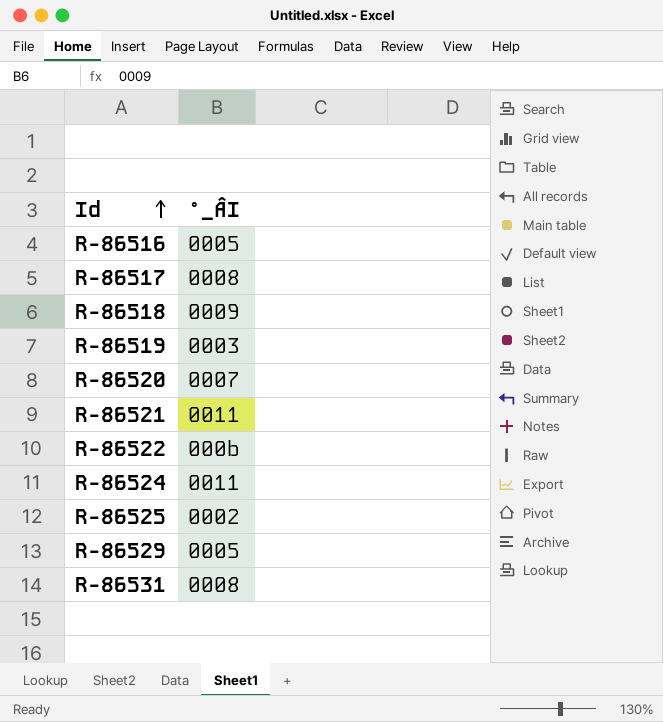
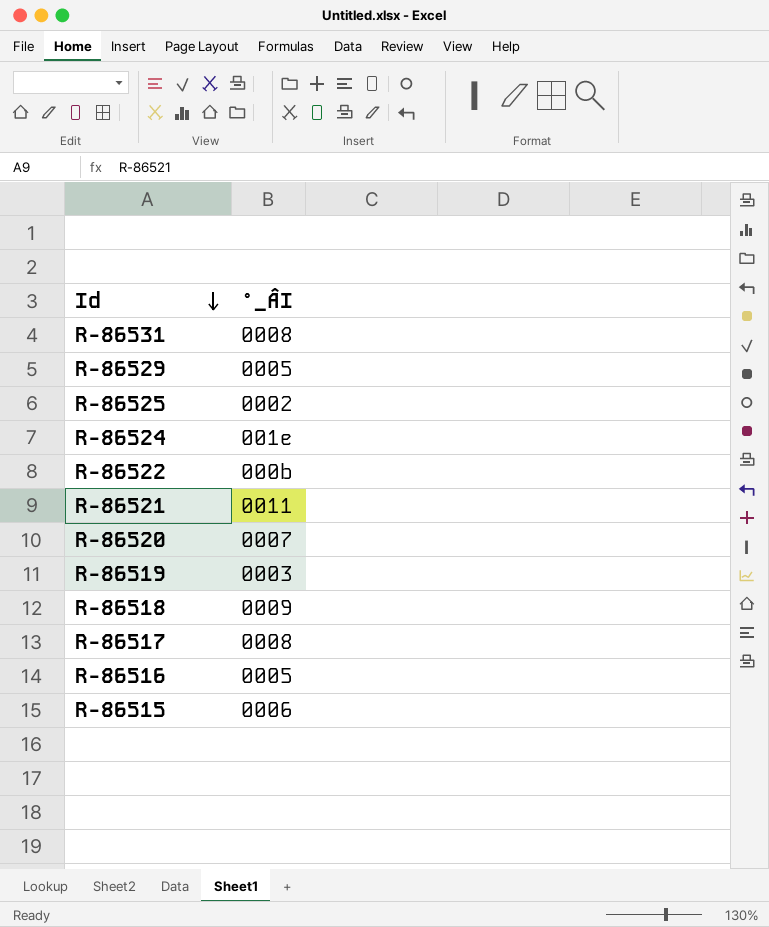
row order: Id ascending -> Id descending
R-86524 | °_ÂI: 0011 -> 001e
row R-86515: none -> 0006

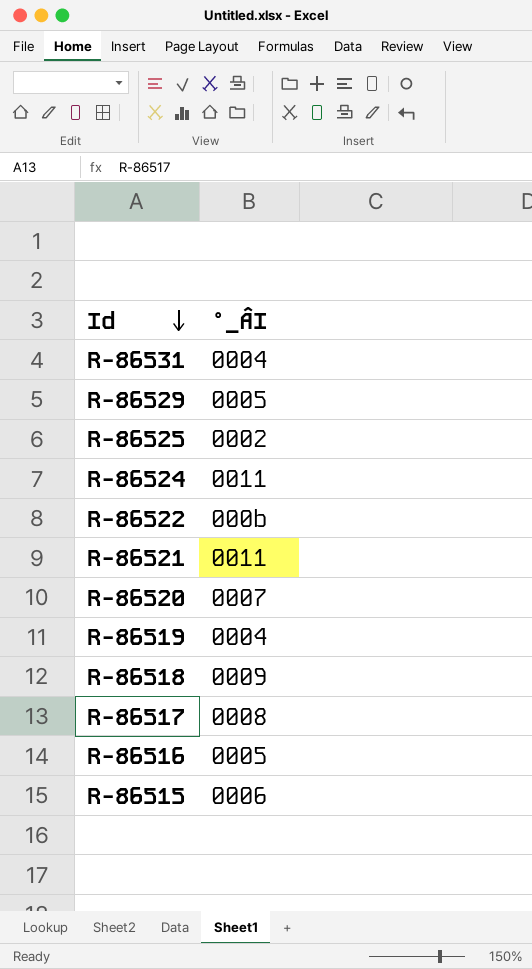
R-86531 | °_ÂI: 0008 -> 0004
R-86524 | °_ÂI: 001e -> 0011
R-86519 | °_ÂI: 0003 -> 0004

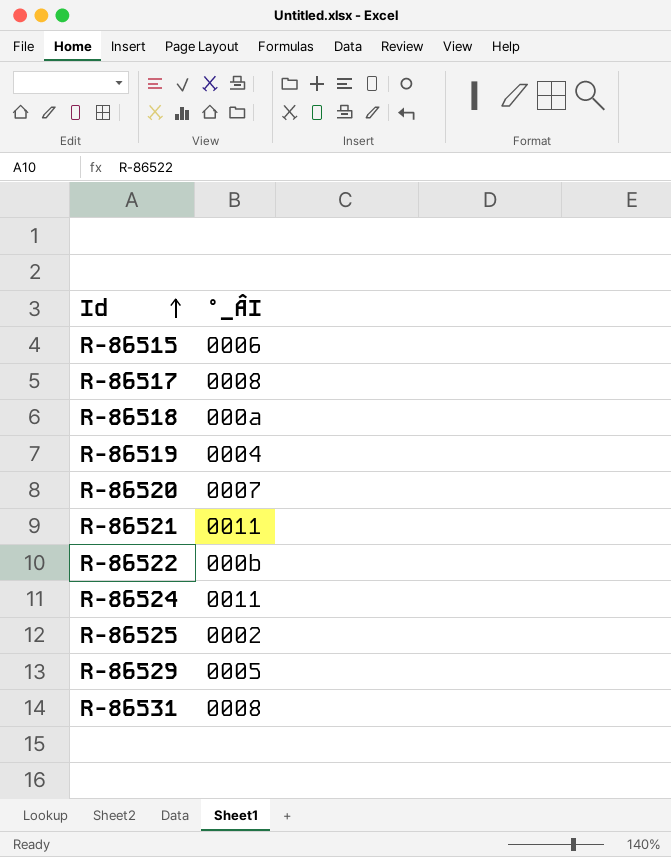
row order: Id descending -> Id ascending
row R-86516: 0005 -> none
R-86518 | °_ÂI: 0009 -> 000a
R-86531 | °_ÂI: 0004 -> 0008

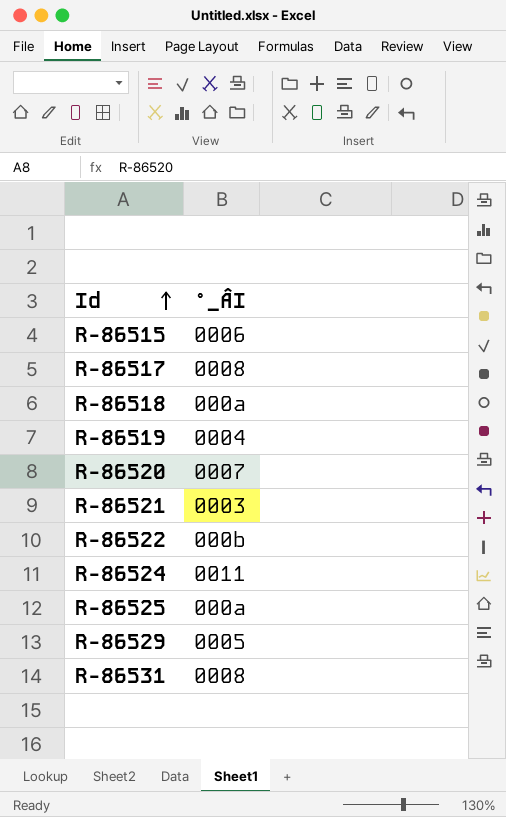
R-86521 | °_ÂI: 0011 -> 0003
R-86525 | °_ÂI: 0002 -> 000a

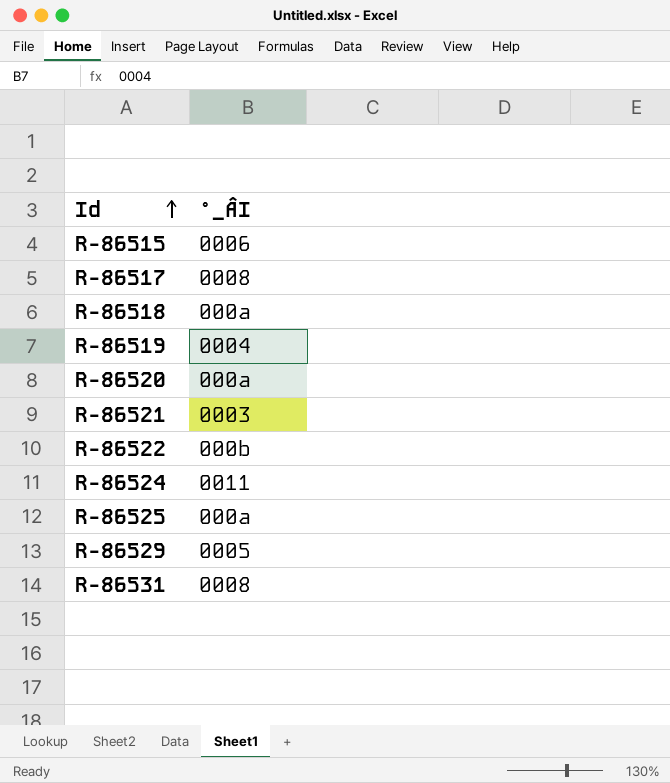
R-86520 | °_ÂI: 0007 -> 000a

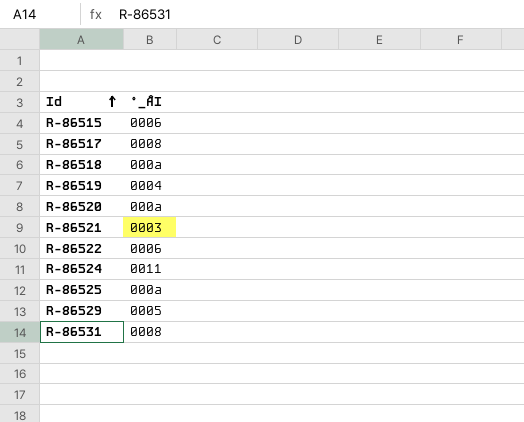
R-86522 | °_ÂI: 000b -> 0006

